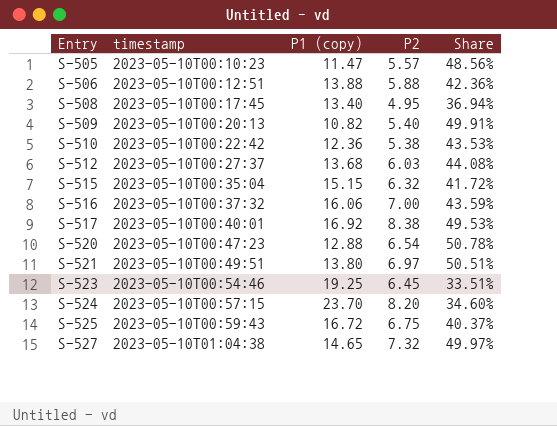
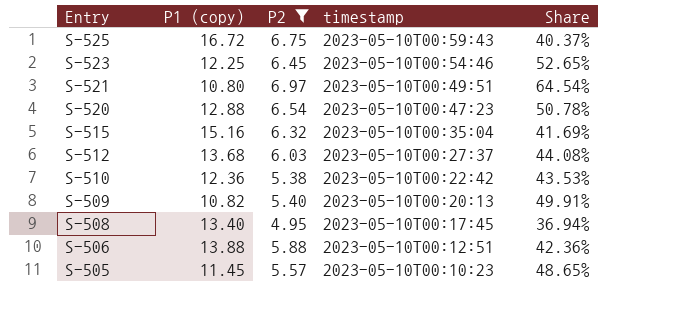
filter: none -> P2 <= 6.97
row order: Entry ascending -> Entry descending
column timestamp | position: 2 -> 4
S-523 | P1 (copy): 19.25 -> 12.25
S-523 | Share: 33.51% -> 52.65%
S-521 | P1 (copy): 13.80 -> 10.80
S-521 | Share: 50.51% -> 64.54%
S-515 | P1 (copy): 15.15 -> 15.16
S-515 | Share: 41.72% -> 41.69%
S-505 | P1 (copy): 11.47 -> 11.45
S-505 | Share: 48.56% -> 48.65%

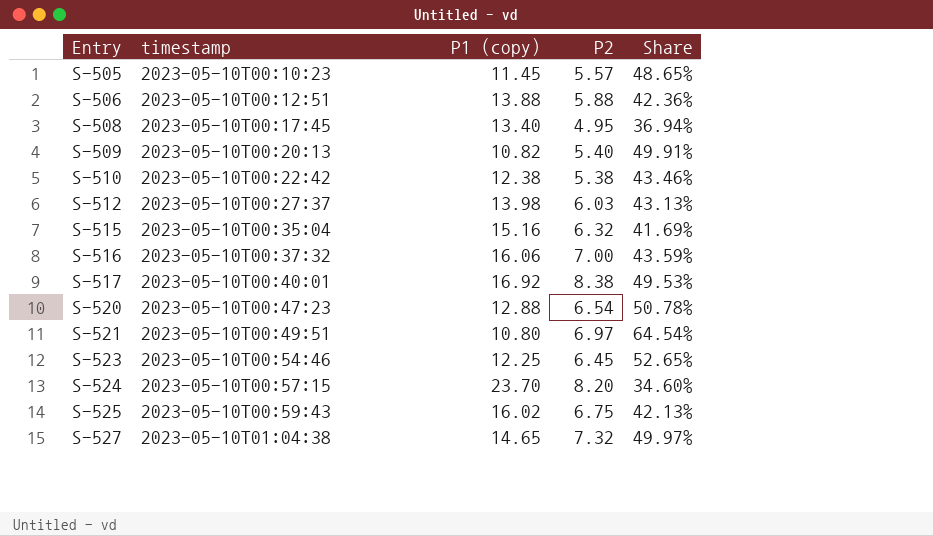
filter: P2 <= 6.97 -> none
row order: Entry descending -> Entry ascending
column timestamp | position: 4 -> 2
S-510 | P1 (copy): 12.36 -> 12.38
S-510 | Share: 43.53% -> 43.46%
S-512 | P1 (copy): 13.68 -> 13.98
S-512 | Share: 44.08% -> 43.13%
S-525 | P1 (copy): 16.72 -> 16.02
S-525 | Share: 40.37% -> 42.13%

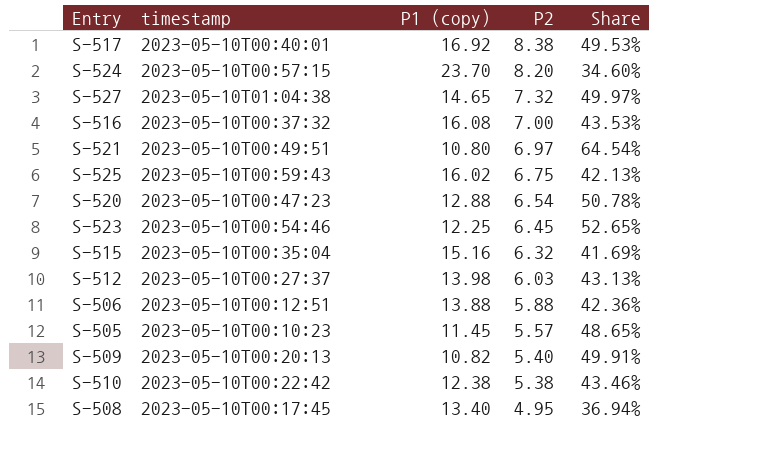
row order: Entry ascending -> P2 descending
S-516 | P1 (copy): 16.06 -> 16.08
S-516 | Share: 43.59% -> 43.53%

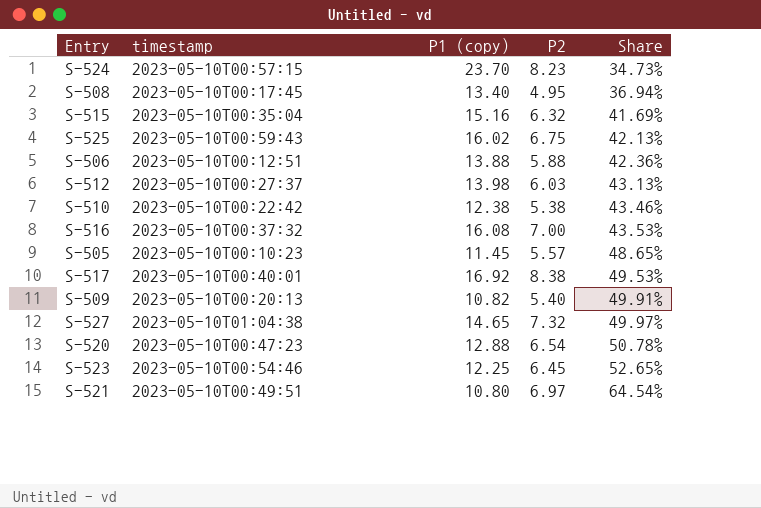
row order: P2 descending -> Share ascending
S-524 | P2: 8.20 -> 8.23
S-524 | Share: 34.60% -> 34.73%

